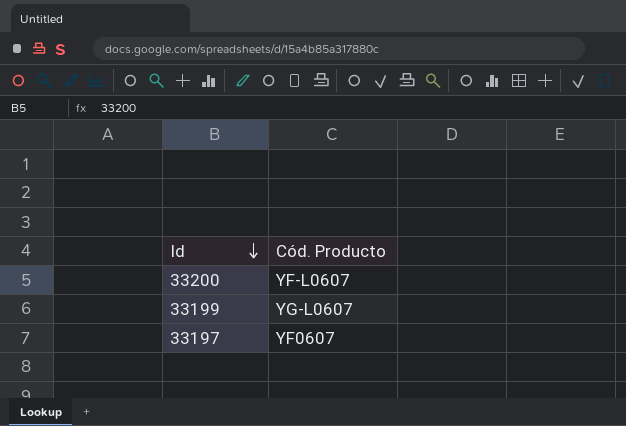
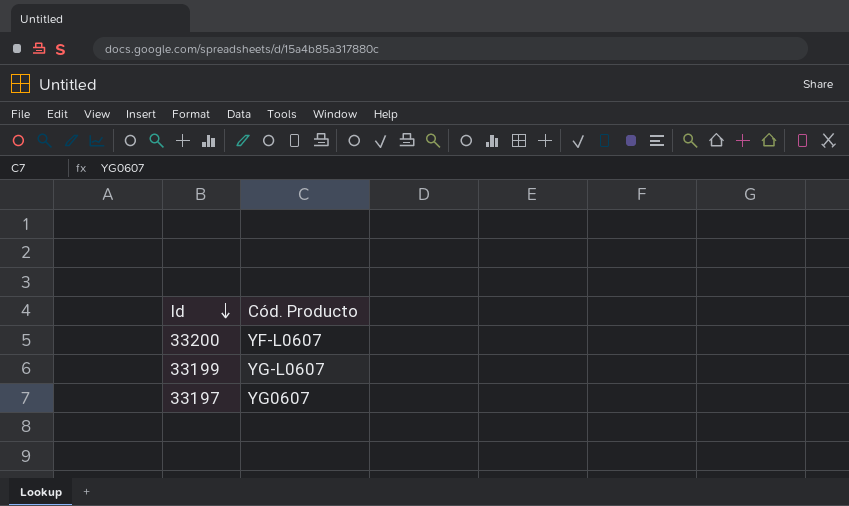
33197 | Cód. Producto: YF0607 -> YG0607

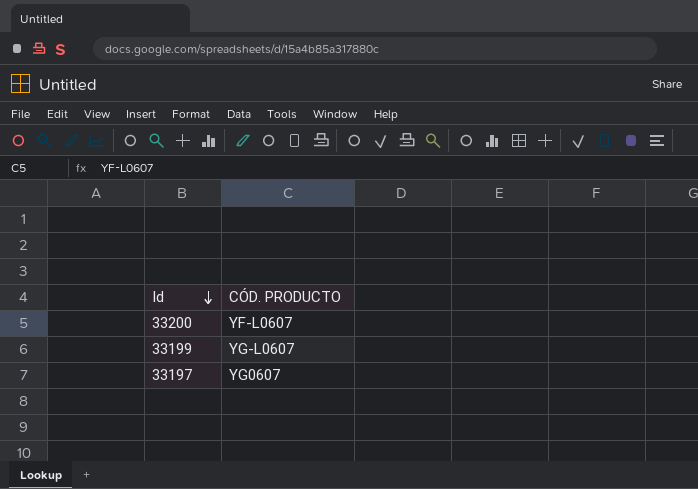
column name: Cód. Producto -> CÓD. PRODUCTO

